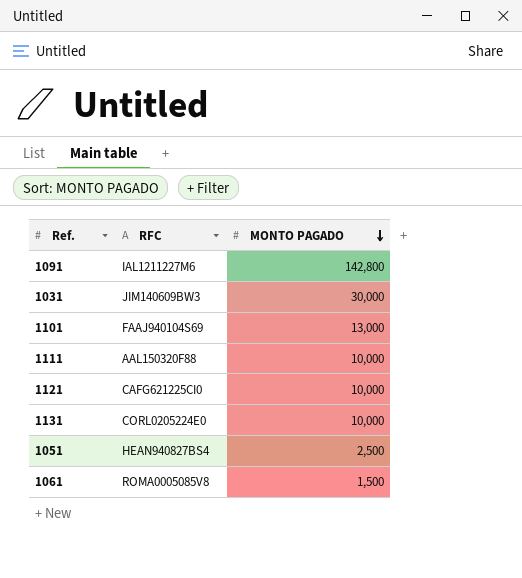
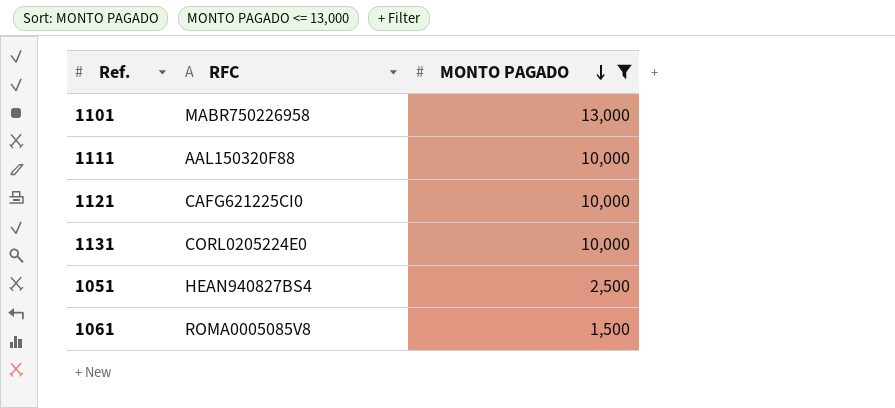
filter: none -> MONTO PAGADO <= 13,000
1101 | RFC: FAAJ940104S69 -> MABR750226958

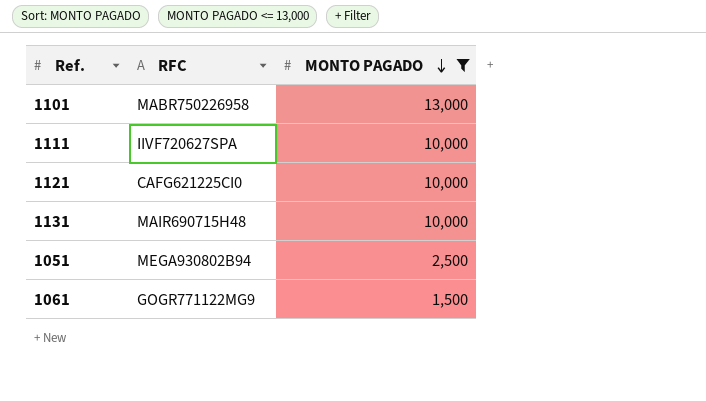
1111 | RFC: AAL150320F88 -> IIVF720627SPA
1131 | RFC: CORL0205224E0 -> MAIR690715H48
1051 | RFC: HEAN940827BS4 -> MEGA930802B94
1061 | RFC: ROMA0005085V8 -> GOGR771122MG9

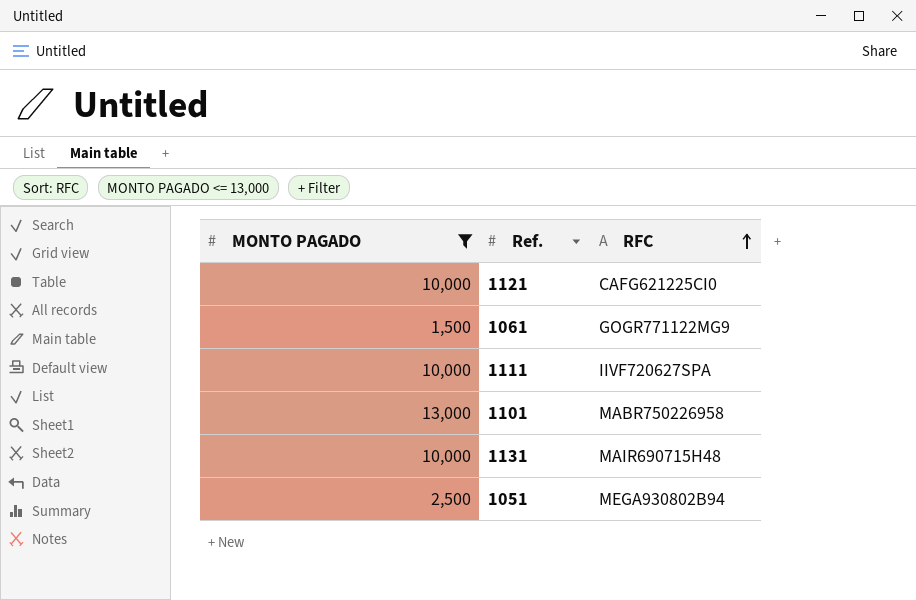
row order: MONTO PAGADO descending -> RFC ascending
column MONTO PAGADO | position: 3 -> 1

